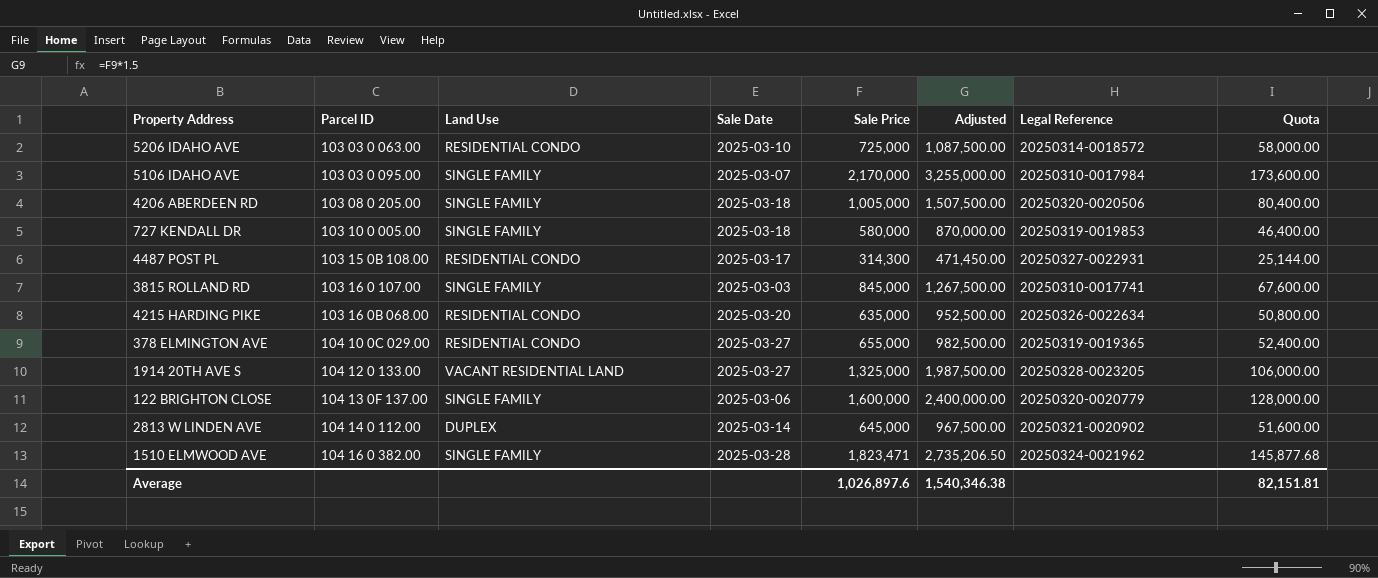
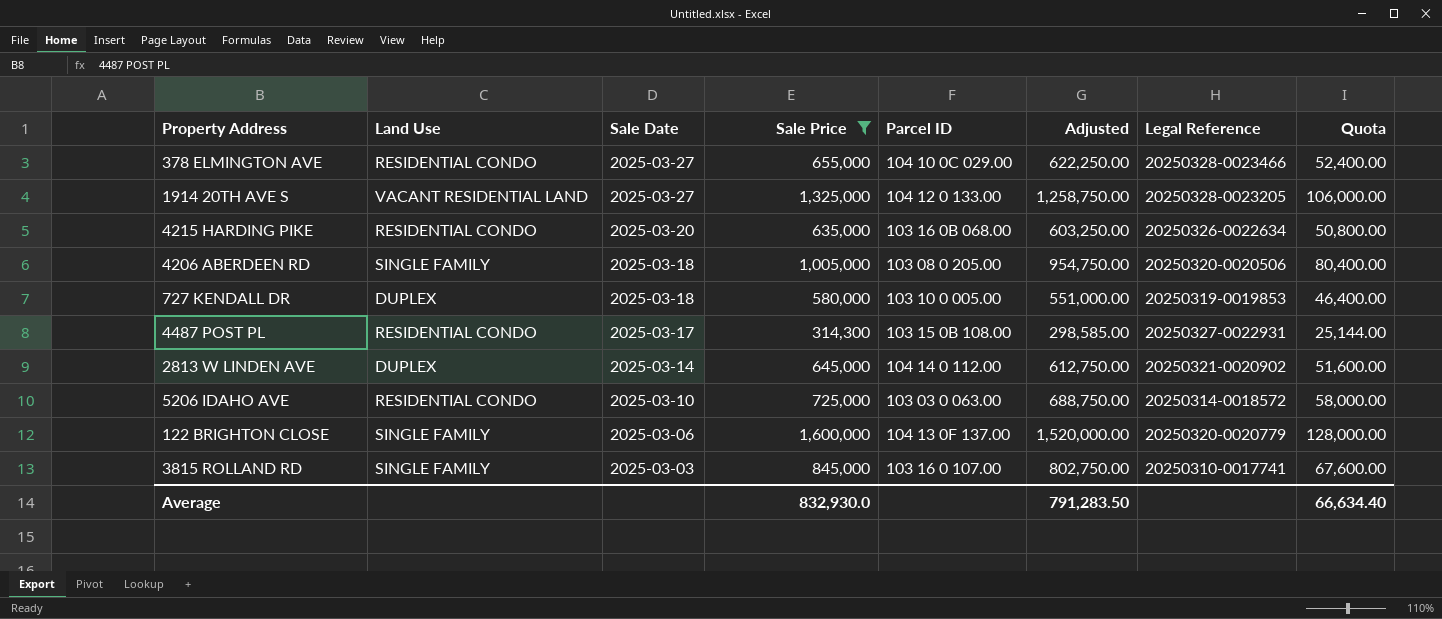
filter: none -> Sale Price <= 1,600,000
row order: Parcel ID ascending -> Sale Date descending
column Parcel ID | position: 2 -> 5
column Adjusted | formula: [Sale Price] * 1.5 -> [Sale Price] * 0.95
378 ELMINGTON AVE | Legal Reference: 20250319-0019365 -> 20250328-0023466
727 KENDALL DR | Land Use: SINGLE FAMILY -> DUPLEX
Average | Sale Price: 1,026,897.6 -> 832,930.0
Average | Adjusted: 1,540,346.38 -> 791,283.50
Average | Quota: 82,151.81 -> 66,634.40

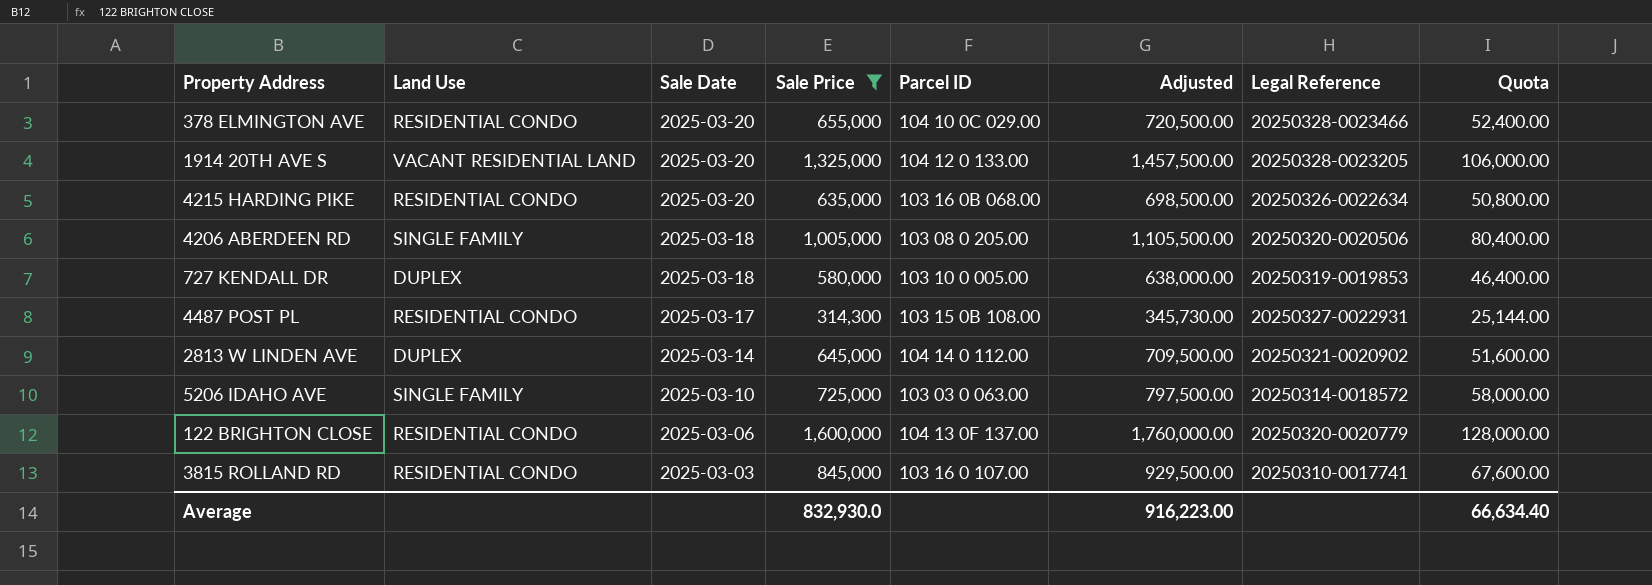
column Adjusted | formula: [Sale Price] * 0.95 -> [Sale Price] * 1.1
378 ELMINGTON AVE | Sale Date: 2025-03-27 -> 2025-03-20
1914 20TH AVE S | Sale Date: 2025-03-27 -> 2025-03-20
5206 IDAHO AVE | Land Use: RESIDENTIAL CONDO -> SINGLE FAMILY
122 BRIGHTON CLOSE | Land Use: SINGLE FAMILY -> RESIDENTIAL CONDO
3815 ROLLAND RD | Land Use: SINGLE FAMILY -> RESIDENTIAL CONDO
Average | Adjusted: 791,283.50 -> 916,223.00

